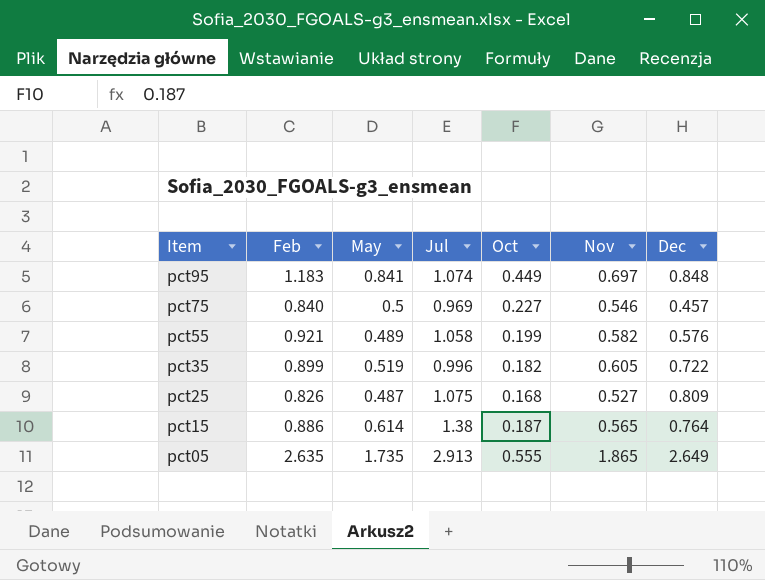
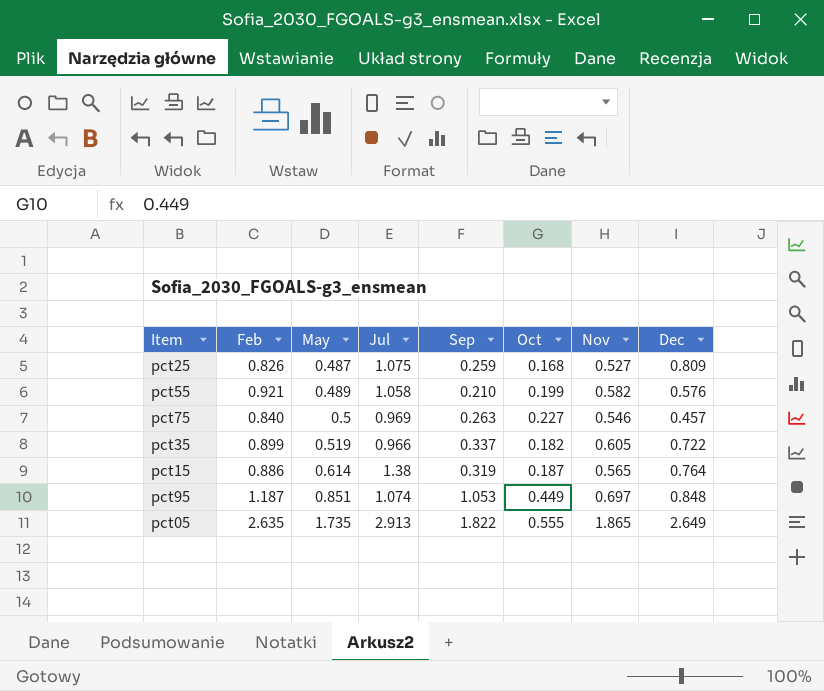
row order: Item descending -> May ascending
column Sep | position: none -> 5
pct35 | Jul: 0.996 -> 0.966
pct95 | Feb: 1.183 -> 1.187
pct95 | May: 0.841 -> 0.851

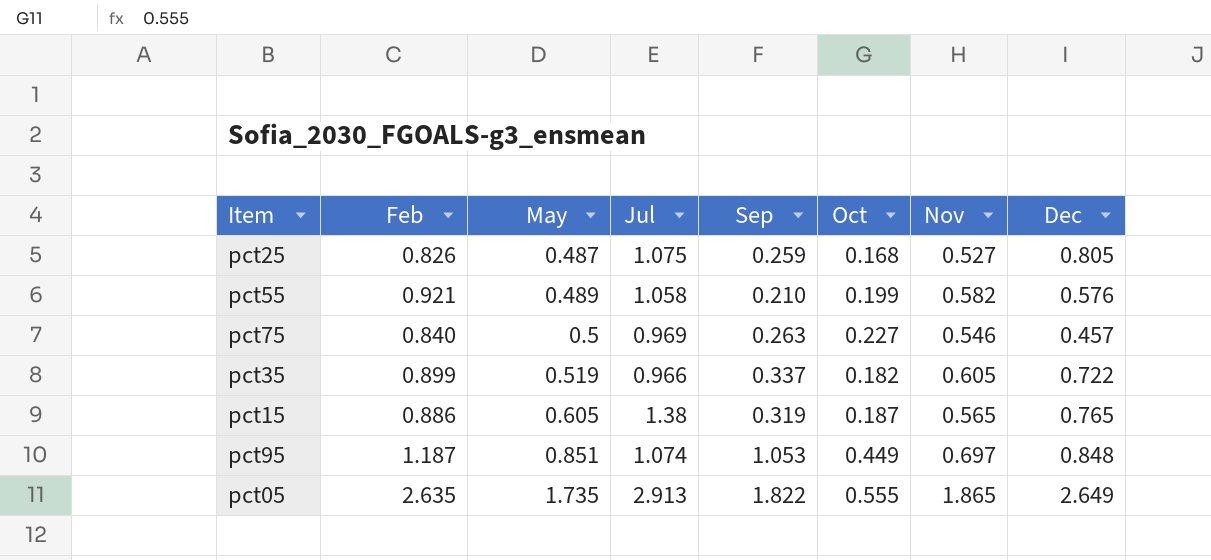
pct25 | Dec: 0.809 -> 0.805
pct15 | May: 0.614 -> 0.605
pct15 | Dec: 0.764 -> 0.765

